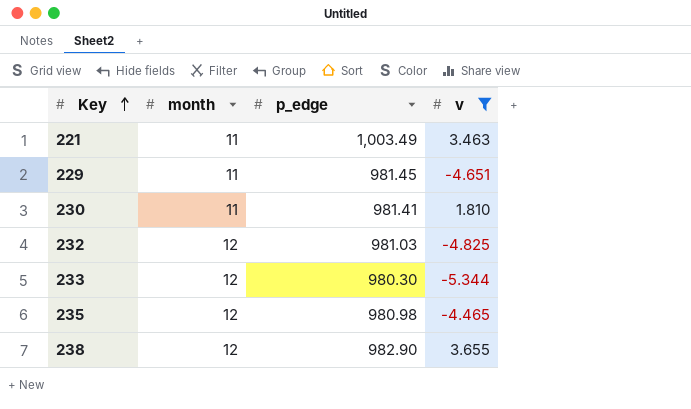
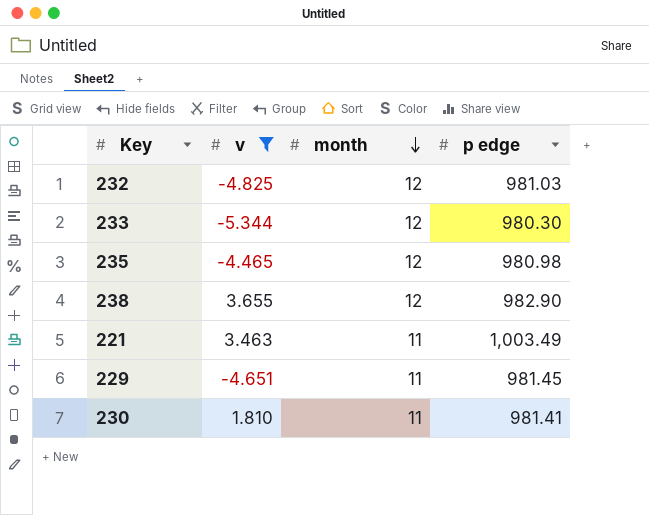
row order: Key ascending -> month descending
column v | position: 4 -> 2
column name: p_edge -> p edge

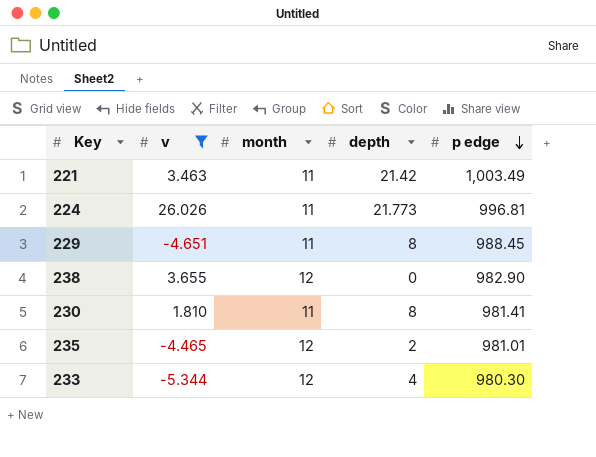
row order: month descending -> p edge descending
column depth | position: none -> 4
row 232: -4.825 | 12 | 981.03 -> none
row 224: none -> 26.026 | 11 | 21.773 | 996.81
229 | p edge: 981.45 -> 988.45
235 | p edge: 980.98 -> 981.01

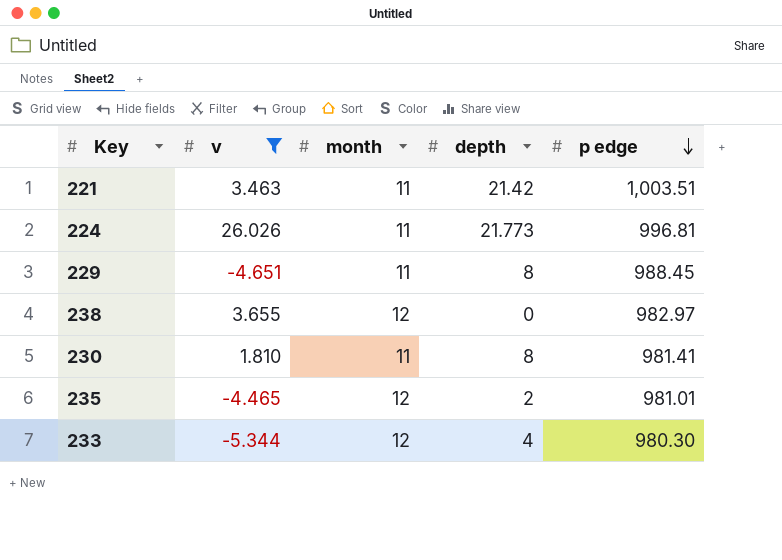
221 | p edge: 1,003.49 -> 1,003.51
238 | p edge: 982.90 -> 982.97

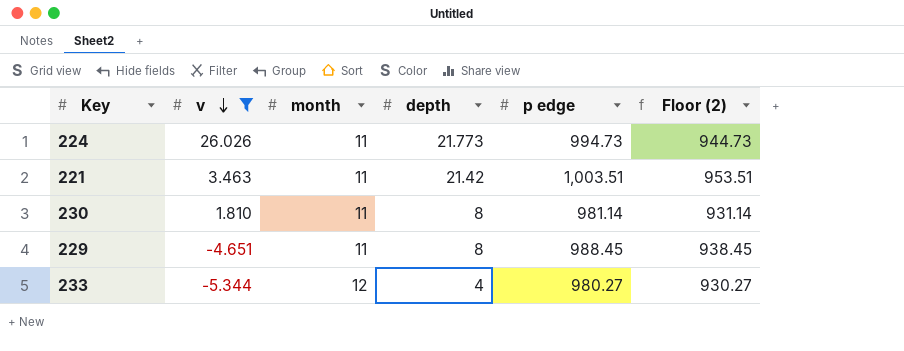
row order: p edge descending -> v descending
column Floor (2) | formula: none -> [p edge] - 50
row 238: 3.655 | 12 | 0 | 982.97 -> none
row 235: -4.465 | 12 | 2 | 981.01 -> none
224 | p edge: 996.81 -> 994.73
230 | p edge: 981.41 -> 981.14
233 | p edge: 980.30 -> 980.27

